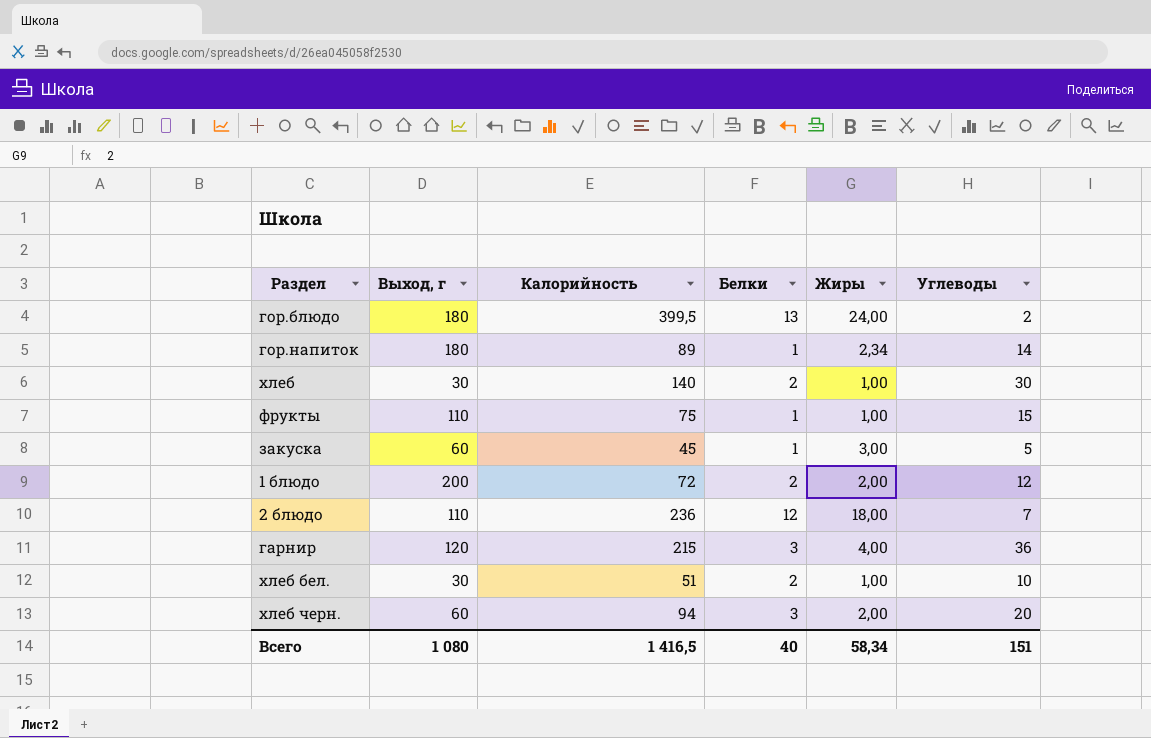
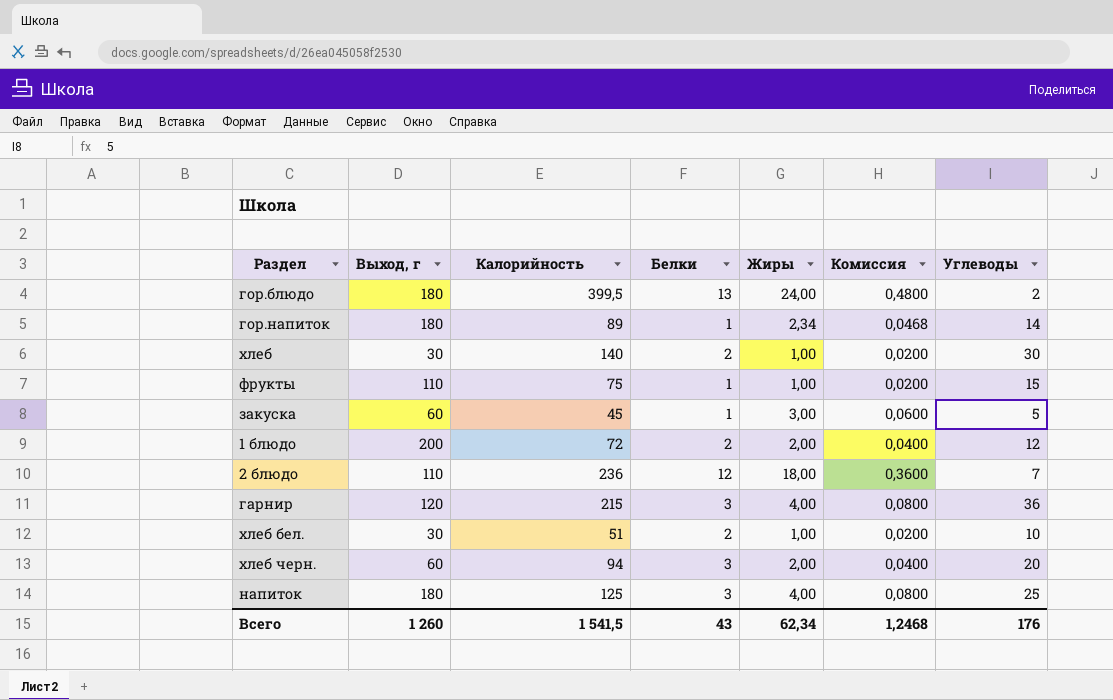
column Комиссия | formula: none -> [Жиры] * 0,02
row напиток: none -> 180 | 125 | 3 | 4,00 | 0,0800 | 25
Всего | Выход, г: 1 080 -> 1 260
Всего | Калорийность: 1 416,5 -> 1 541,5
Всего | Белки: 40 -> 43
Всего | Жиры: 58,34 -> 62,34
Всего | Углеводы: 151 -> 176

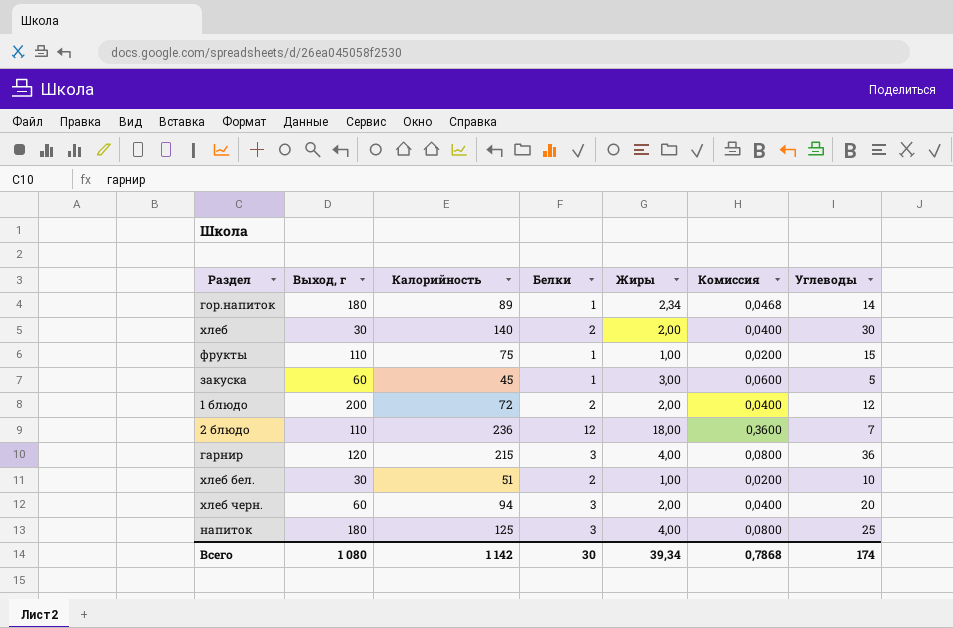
row гор.блюдо: 180 | 399,5 | 13 | 24,00 | 0,4800 | 2 -> none
хлеб | Жиры: 1,00 -> 2,00
хлеб | Комиссия: 0,0200 -> 0,0400
Всего | Выход, г: 1 260 -> 1 080
Всего | Калорийность: 1 541,5 -> 1 142
Всего | Белки: 43 -> 30
Всего | Жиры: 62,34 -> 39,34
Всего | Комиссия: 1,2468 -> 0,7868
Всего | Углеводы: 176 -> 174

